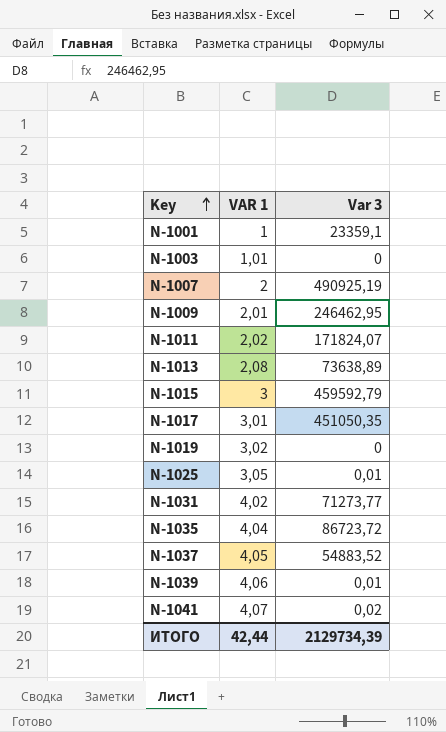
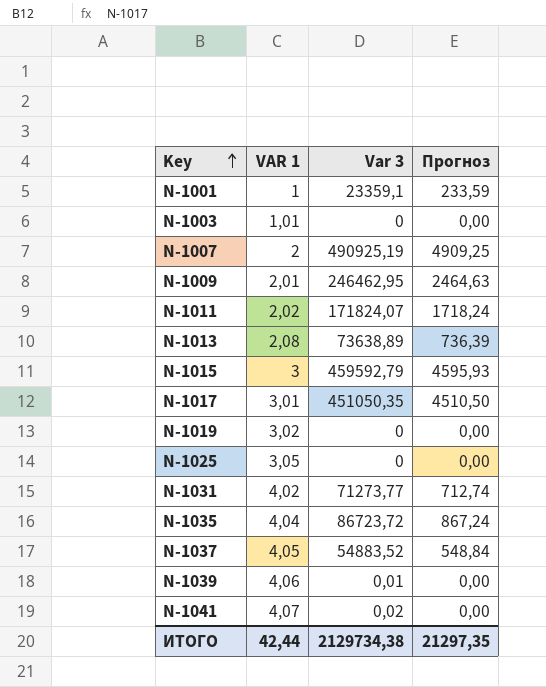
column Прогноз | formula: none -> [Var 3] * 0,01
N-1025 | Var 3: 0,01 -> 0
ИТОГО | Var 3: 2129734,39 -> 2129734,38

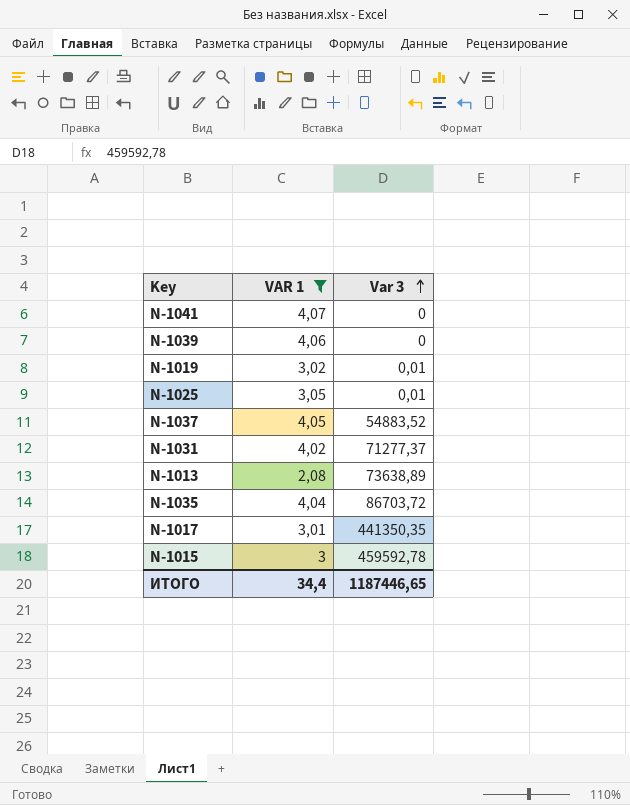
filter: none -> VAR 1 >= 2,08
row order: Key ascending -> Var 3 ascending
column Прогноз | formula: [Var 3] * 0,01 -> none
N-1041 | Var 3: 0,02 -> 0
N-1039 | Var 3: 0,01 -> 0
N-1019 | Var 3: 0 -> 0,01
N-1025 | Var 3: 0 -> 0,01
N-1031 | Var 3: 71273,77 -> 71277,37
N-1035 | Var 3: 86723,72 -> 86703,72
N-1017 | Var 3: 451050,35 -> 441350,35
N-1015 | Var 3: 459592,79 -> 459592,78
ИТОГО | VAR 1: 42,44 -> 34,4
ИТОГО | Var 3: 2129734,38 -> 1187446,65

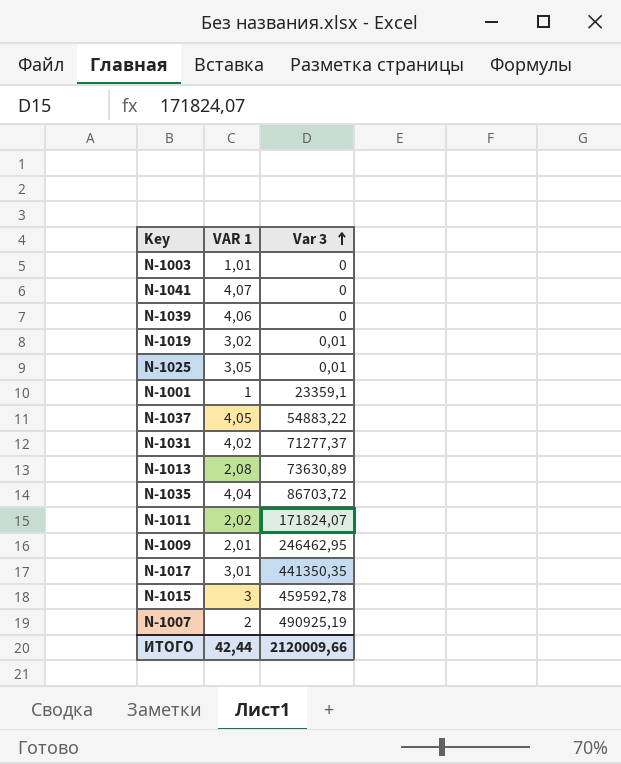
filter: VAR 1 >= 2,08 -> none
N-1037 | Var 3: 54883,52 -> 54883,22
N-1013 | Var 3: 73638,89 -> 73630,89
ИТОГО | VAR 1: 34,4 -> 42,44
ИТОГО | Var 3: 1187446,65 -> 2120009,66

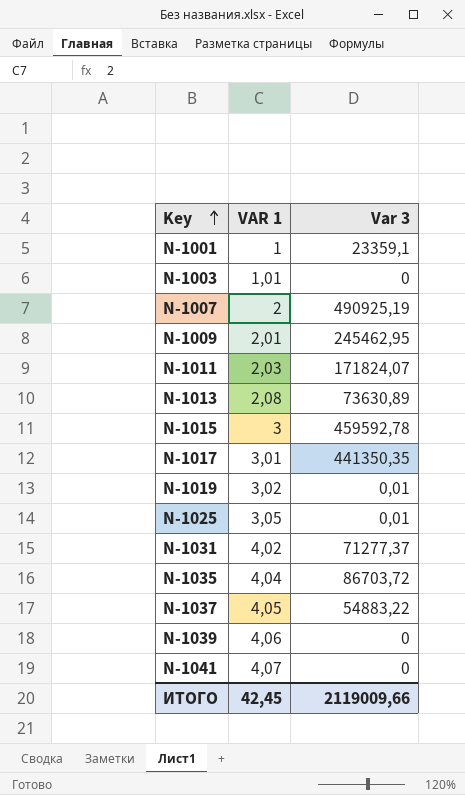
row order: Var 3 ascending -> Key ascending
N-1009 | Var 3: 246462,95 -> 245462,95
N-1011 | VAR 1: 2,02 -> 2,03
ИТОГО | VAR 1: 42,44 -> 42,45
ИТОГО | Var 3: 2120009,66 -> 2119009,66

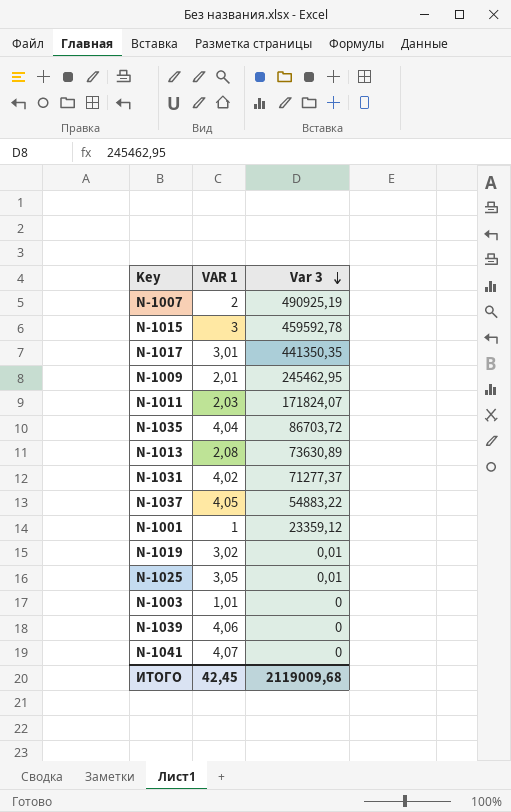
row order: Key ascending -> Var 3 descending
N-1001 | Var 3: 23359,1 -> 23359,12
ИТОГО | Var 3: 2119009,66 -> 2119009,68

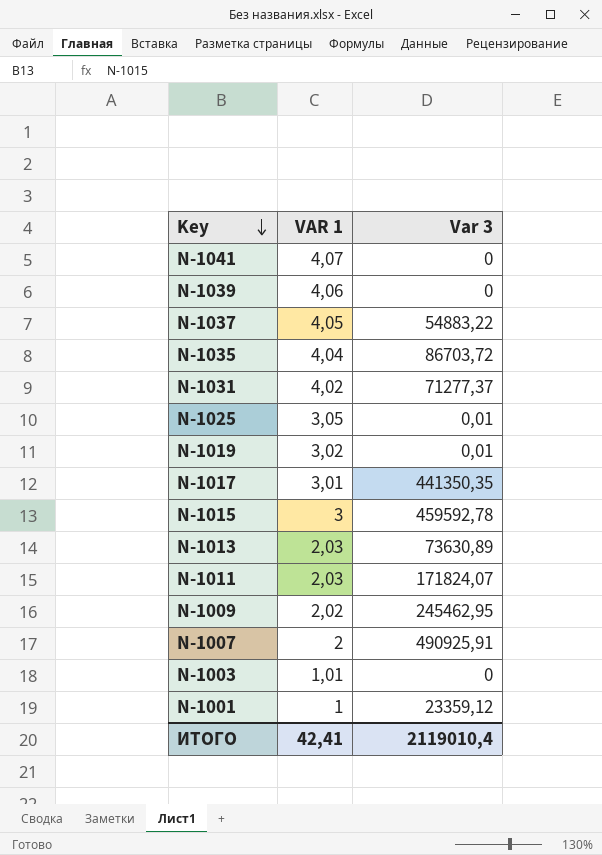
row order: Var 3 descending -> Key descending
N-1013 | VAR 1: 2,08 -> 2,03
N-1009 | VAR 1: 2,01 -> 2,02
N-1007 | Var 3: 490925,19 -> 490925,91
ИТОГО | VAR 1: 42,45 -> 42,41
ИТОГО | Var 3: 2119009,68 -> 2119010,4

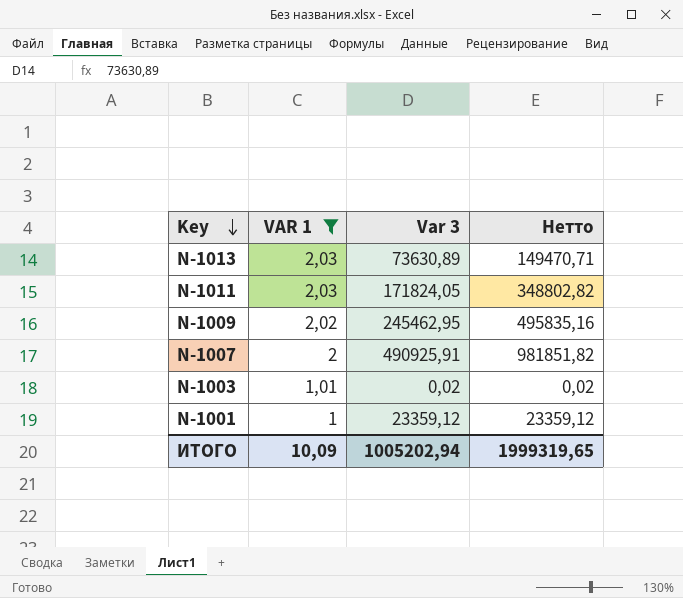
filter: none -> VAR 1 <= 2,03
column Нетто | formula: none -> [VAR 1] * [Var 3]
N-1011 | Var 3: 171824,07 -> 171824,05
N-1003 | Var 3: 0 -> 0,02
ИТОГО | VAR 1: 42,41 -> 10,09
ИТОГО | Var 3: 2119010,4 -> 1005202,94

